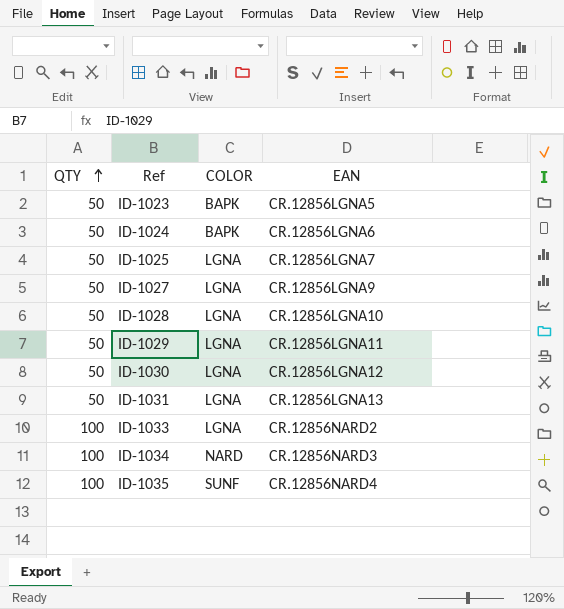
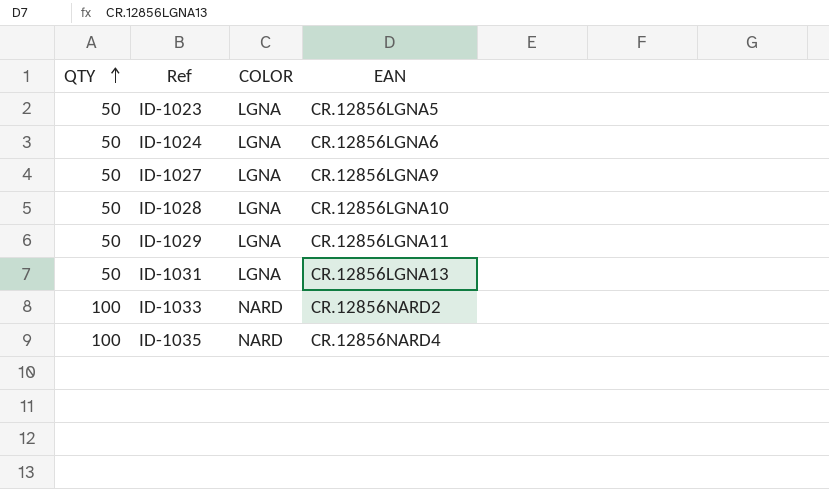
row ID-1025: 50 | LGNA | CR.12856LGNA7 -> none
row ID-1030: 50 | LGNA | CR.12856LGNA12 -> none
row ID-1034: 100 | NARD | CR.12856NARD3 -> none
ID-1023 | COLOR: BAPK -> LGNA
ID-1024 | COLOR: BAPK -> LGNA
ID-1033 | COLOR: LGNA -> NARD
ID-1035 | COLOR: SUNF -> NARD

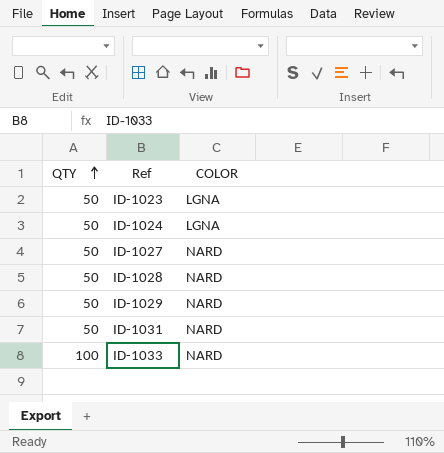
column EAN | position: 4 -> none
row ID-1035: 100 | NARD | CR.12856NARD4 -> none
ID-1027 | COLOR: LGNA -> NARD
ID-1028 | COLOR: LGNA -> NARD
ID-1029 | COLOR: LGNA -> NARD
ID-1031 | COLOR: LGNA -> NARD

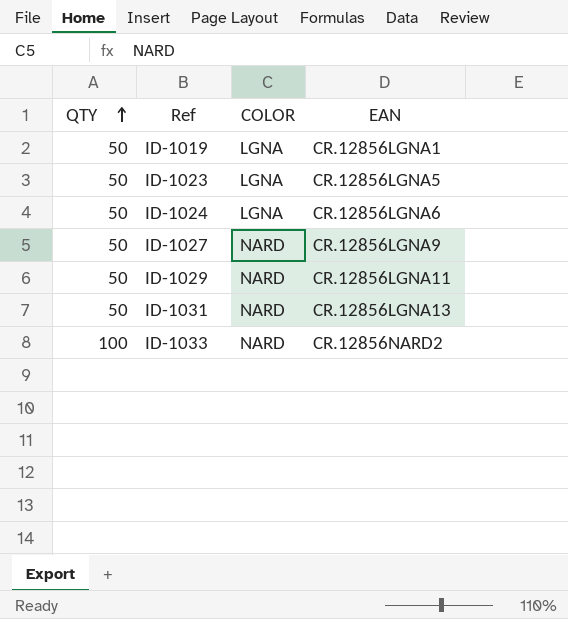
column EAN | position: none -> 4
row ID-1028: 50 | NARD -> none
row ID-1019: none -> 50 | LGNA | CR.12856LGNA1

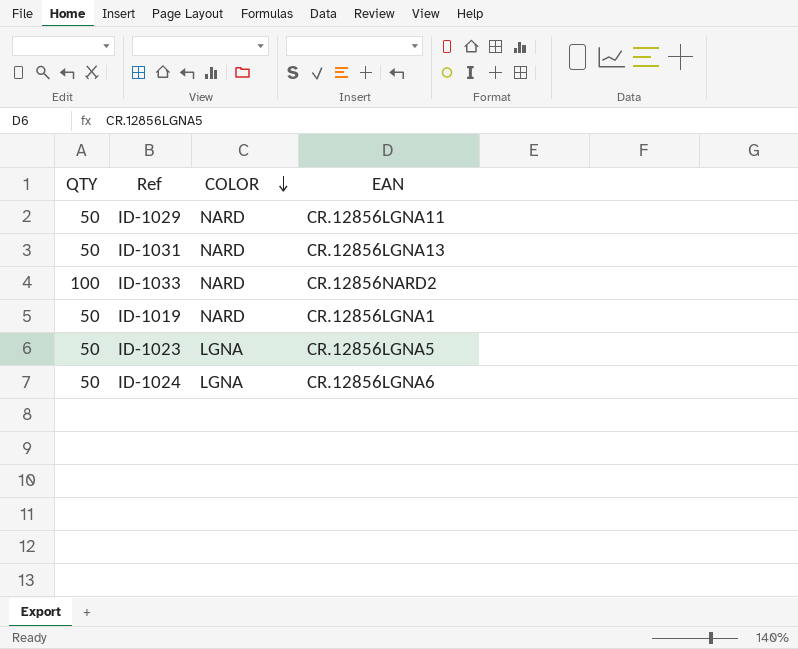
row order: QTY ascending -> COLOR descending
row ID-1027: 50 | NARD | CR.12856LGNA9 -> none
ID-1019 | COLOR: LGNA -> NARD

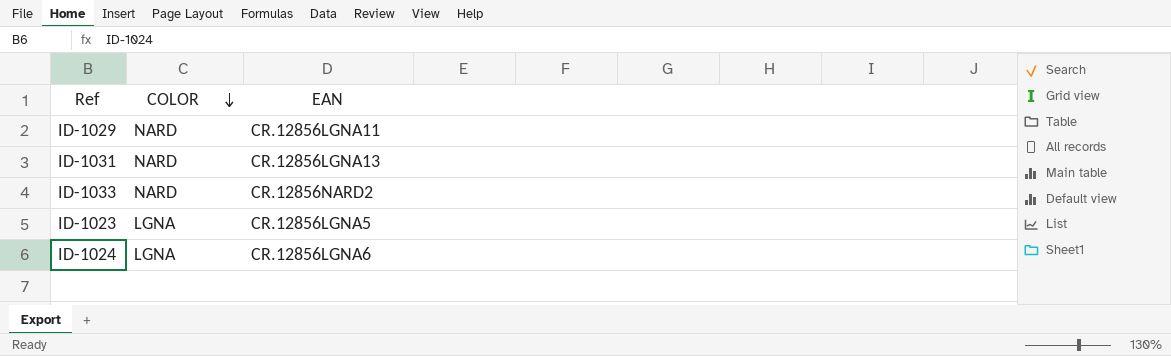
column QTY | position: 1 -> none
row ID-1019: 50 | NARD | CR.12856LGNA1 -> none

